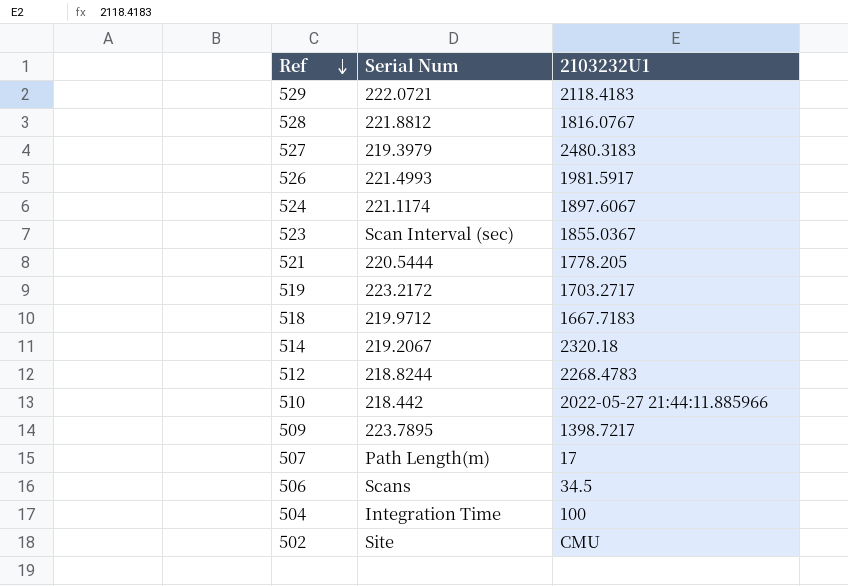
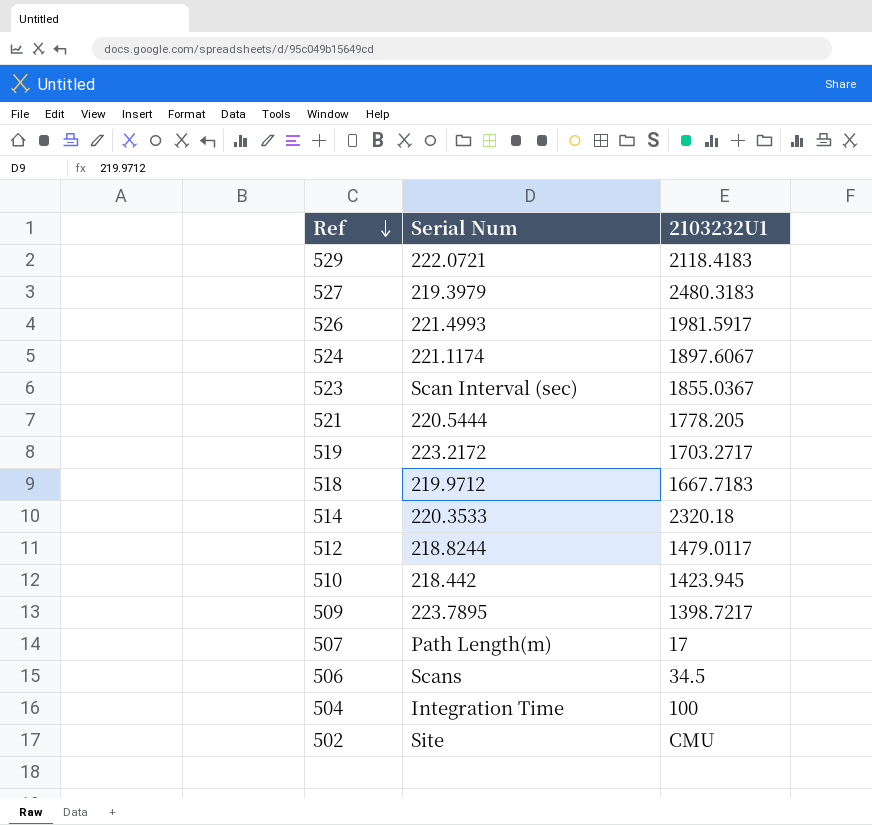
row 528: 221.8812 | 1816.0767 -> none
514 | Serial Num: 219.2067 -> 220.3533
512 | 2103232U1: 2268.4783 -> 1479.0117
510 | 2103232U1: 2022-05-27 21:44:11.885966 -> 1423.945

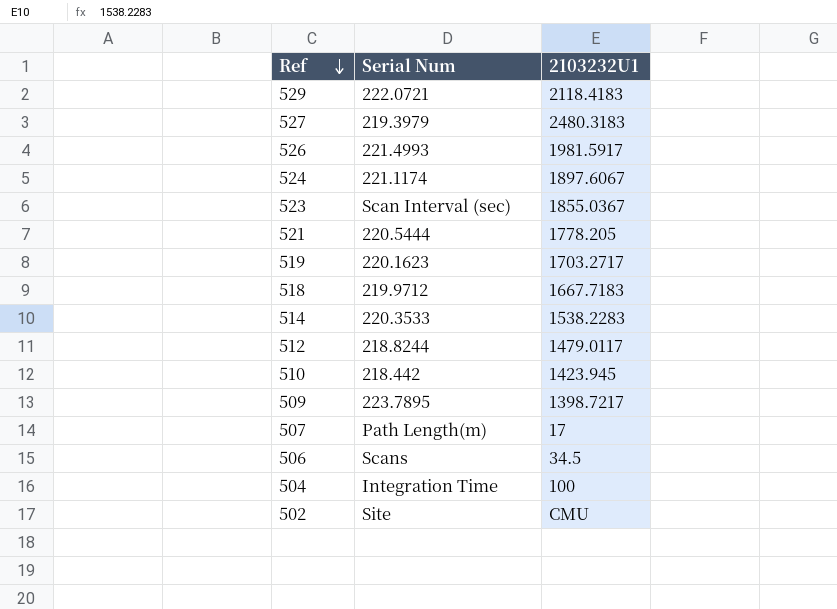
519 | Serial Num: 223.2172 -> 220.1623
514 | 2103232U1: 2320.18 -> 1538.2283

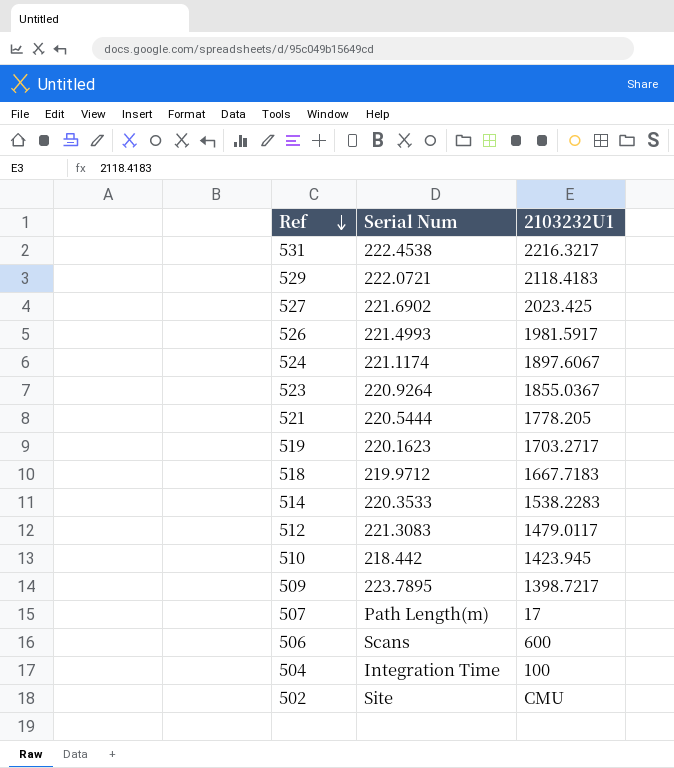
row 531: none -> 222.4538 | 2216.3217
527 | Serial Num: 219.3979 -> 221.6902
527 | 2103232U1: 2480.3183 -> 2023.425
523 | Serial Num: Scan Interval (sec) -> 220.9264
512 | Serial Num: 218.8244 -> 221.3083
506 | 2103232U1: 34.5 -> 600

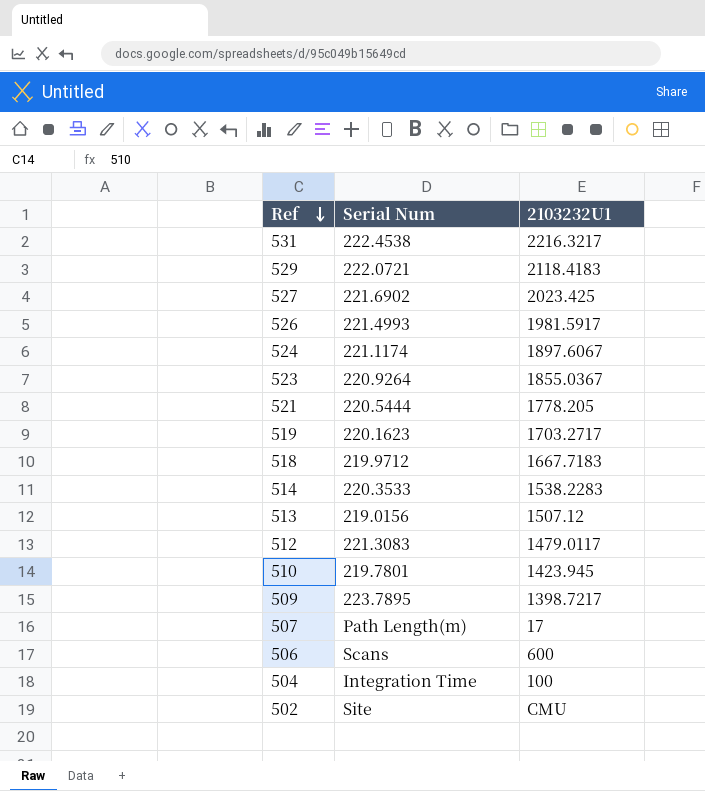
row 513: none -> 219.0156 | 1507.12
510 | Serial Num: 218.442 -> 219.7801

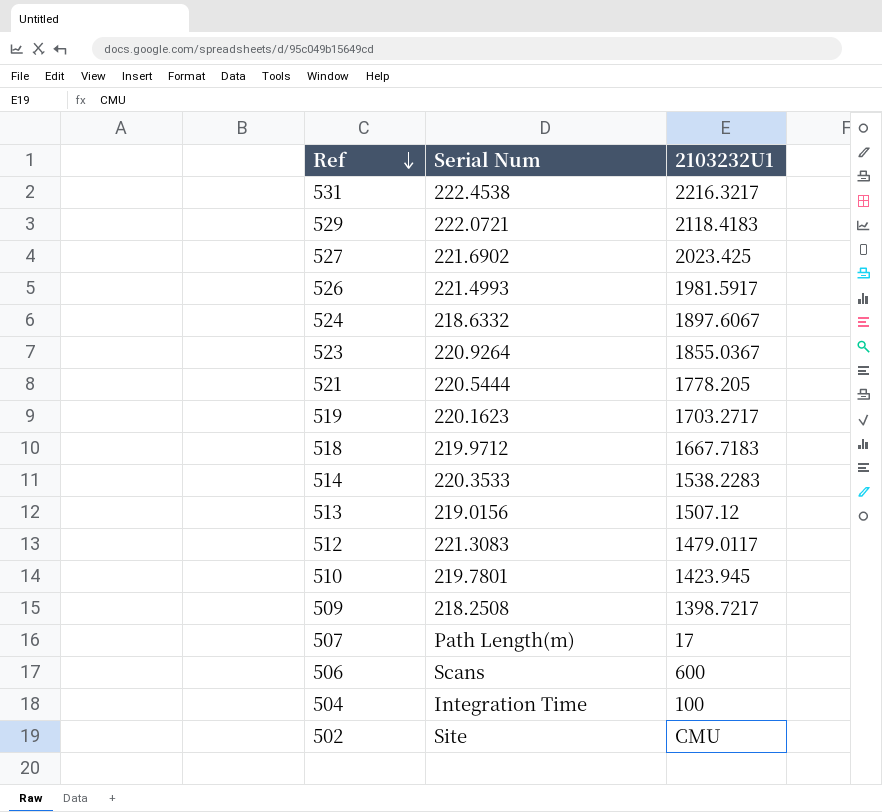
524 | Serial Num: 221.1174 -> 218.6332
509 | Serial Num: 223.7895 -> 218.2508

